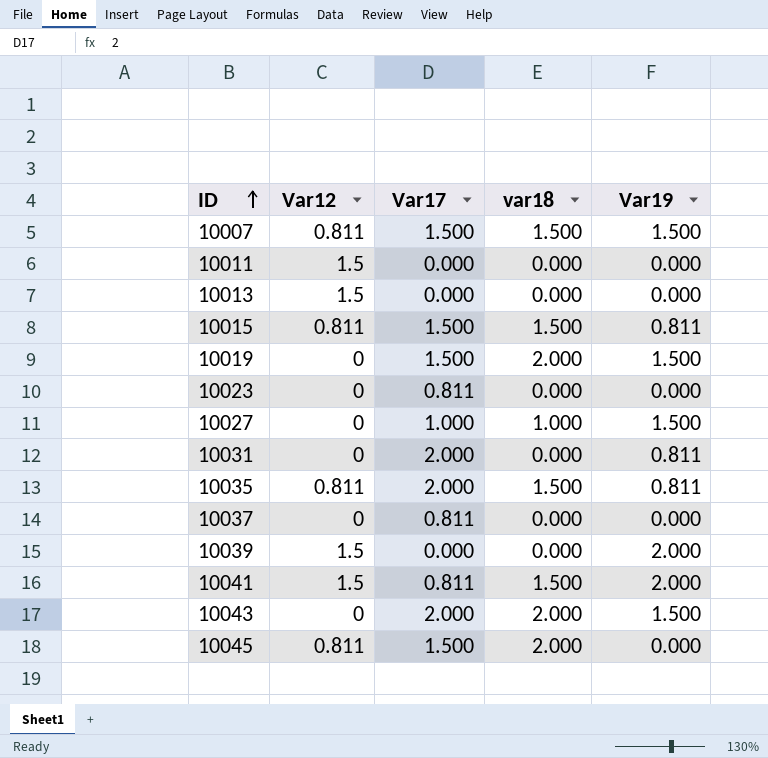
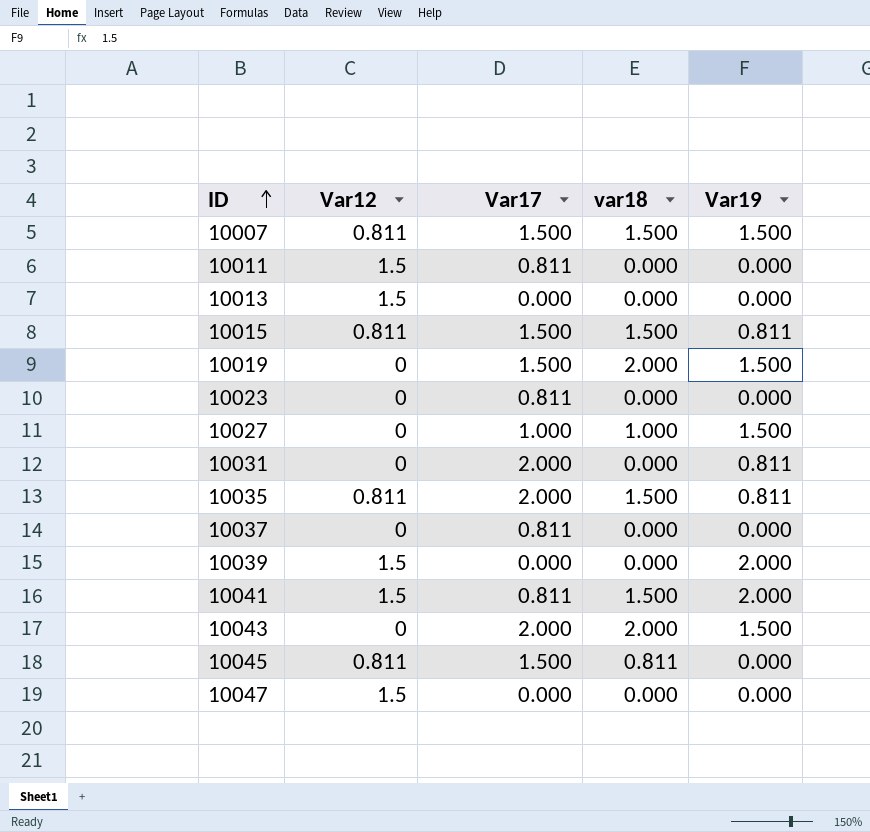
10011 | Var17: 0.000 -> 0.811
10045 | var18: 2.000 -> 0.811
row 10047: none -> 1.5 | 0.000 | 0.000 | 0.000

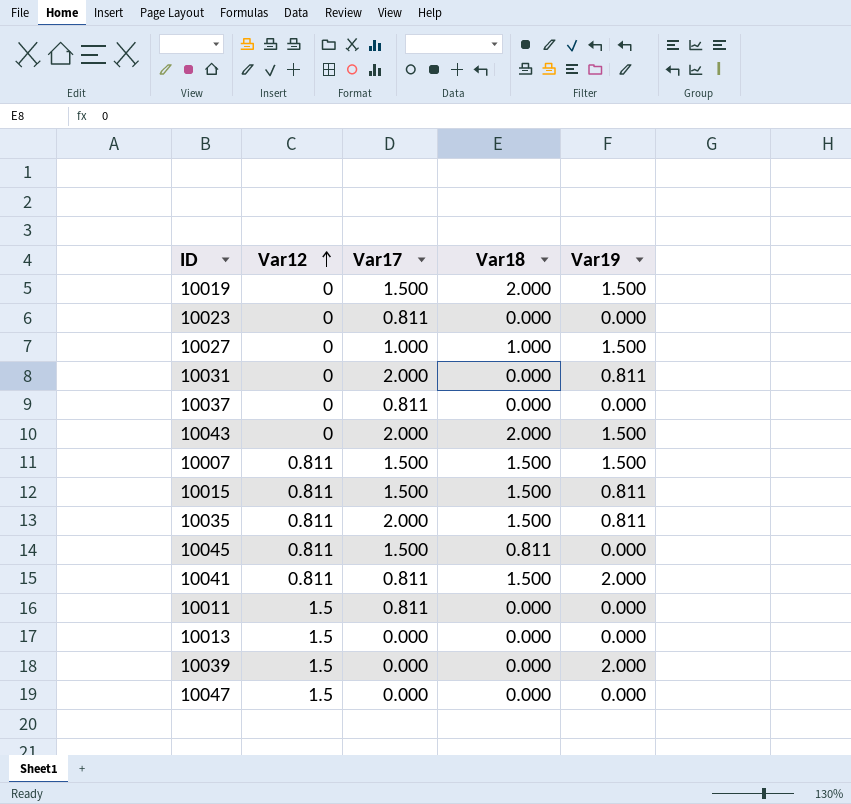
row order: ID ascending -> Var12 ascending
column name: var18 -> Var18
10041 | Var12: 1.5 -> 0.811

